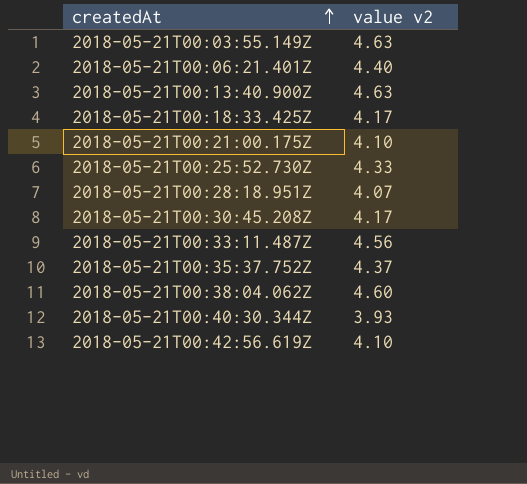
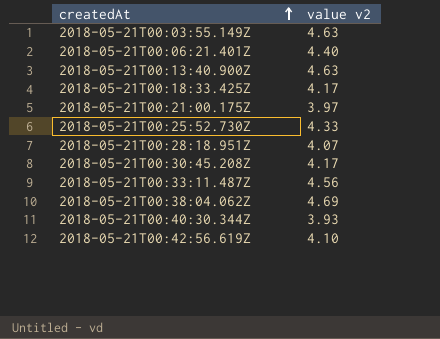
row 2018-05-21T00:35:37.752Z: 4.37 -> none
2018-05-21T00:21:00.175Z | value v2: 4.10 -> 3.97
2018-05-21T00:38:04.062Z | value v2: 4.60 -> 4.69

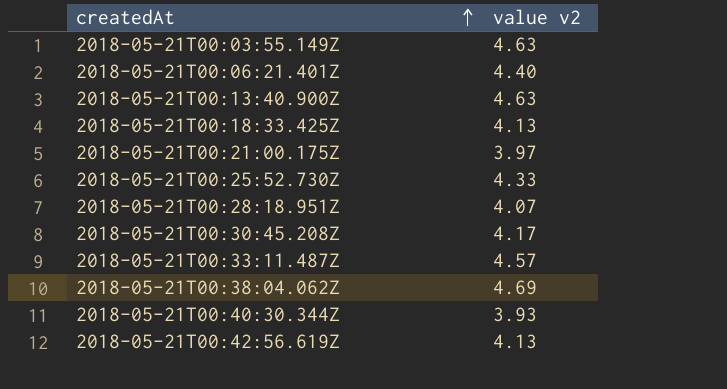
2018-05-21T00:18:33.425Z | value v2: 4.17 -> 4.13
2018-05-21T00:33:11.487Z | value v2: 4.56 -> 4.57
2018-05-21T00:42:56.619Z | value v2: 4.10 -> 4.13

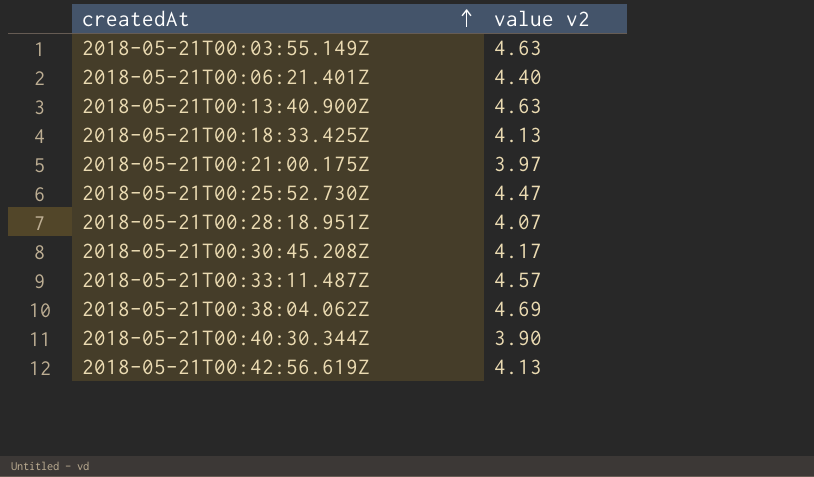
2018-05-21T00:25:52.730Z | value v2: 4.33 -> 4.47
2018-05-21T00:40:30.344Z | value v2: 3.93 -> 3.90

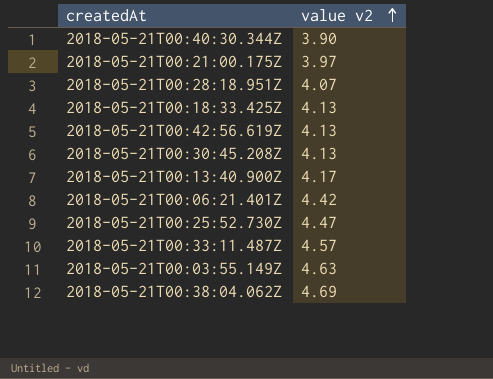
row order: createdAt ascending -> value v2 ascending
2018-05-21T00:30:45.208Z | value v2: 4.17 -> 4.13
2018-05-21T00:13:40.900Z | value v2: 4.63 -> 4.17
2018-05-21T00:06:21.401Z | value v2: 4.40 -> 4.42

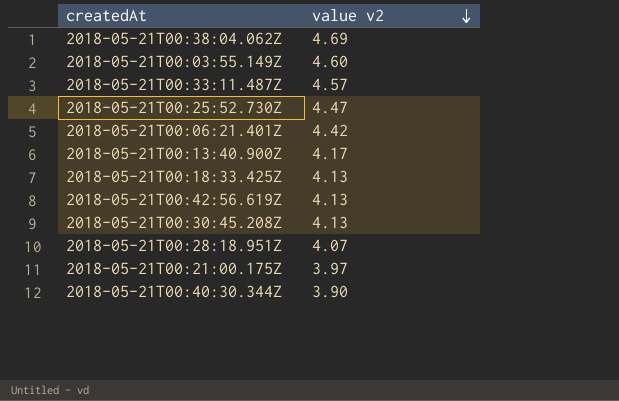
row order: value v2 ascending -> value v2 descending
2018-05-21T00:03:55.149Z | value v2: 4.63 -> 4.60

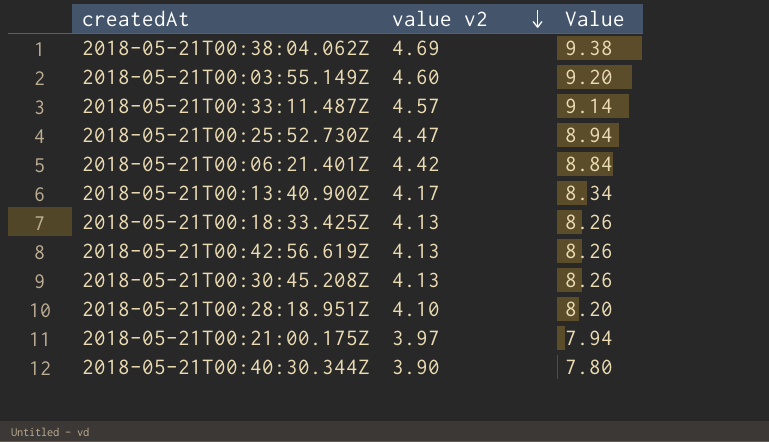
column Value | formula: none -> [value v2] * 2
2018-05-21T00:28:18.951Z | value v2: 4.07 -> 4.10

